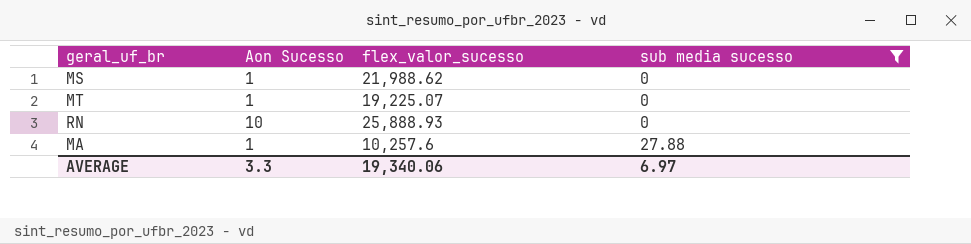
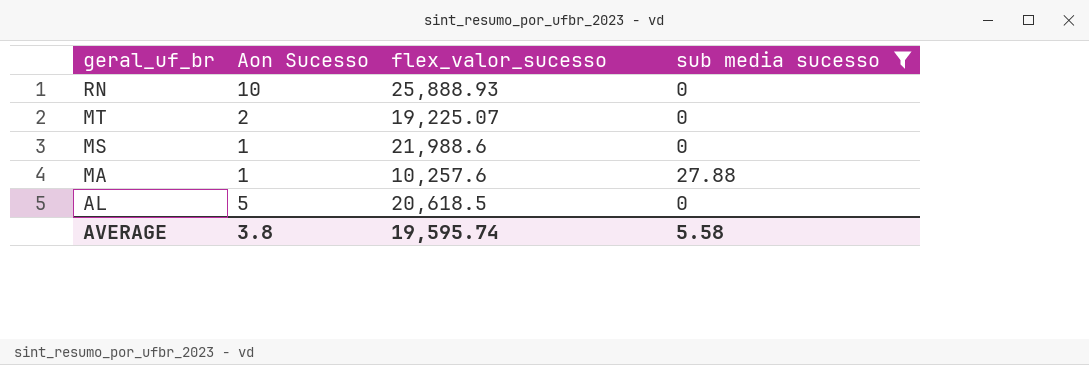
row order: sub media sucesso ascending -> geral_uf_br descending
MT | Aon Sucesso: 1 -> 2
MS | flex_valor_sucesso: 21,988.62 -> 21,988.6
row AL: none -> 5 | 20,618.5 | 0
AVERAGE | Aon Sucesso: 3.3 -> 3.8
AVERAGE | flex_valor_sucesso: 19,340.06 -> 19,595.74
AVERAGE | sub media sucesso: 6.97 -> 5.58

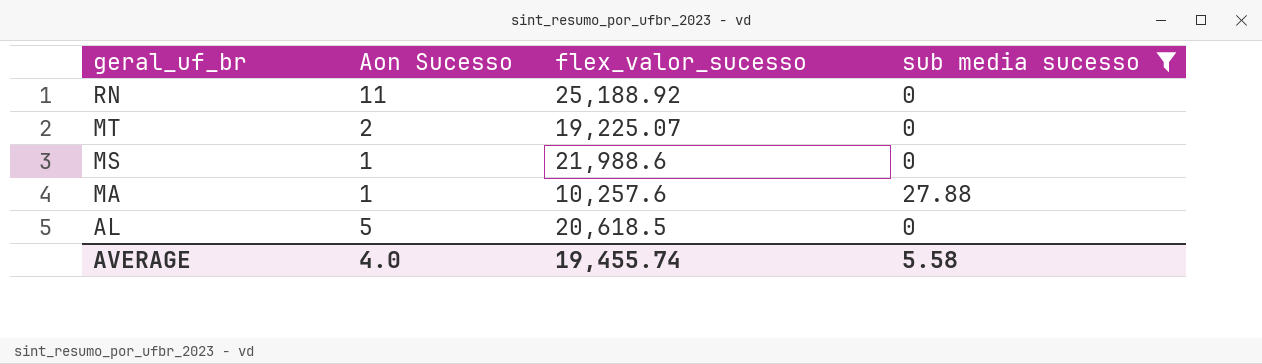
RN | Aon Sucesso: 10 -> 11
RN | flex_valor_sucesso: 25,888.93 -> 25,188.92
AVERAGE | Aon Sucesso: 3.8 -> 4.0
AVERAGE | flex_valor_sucesso: 19,595.74 -> 19,455.74

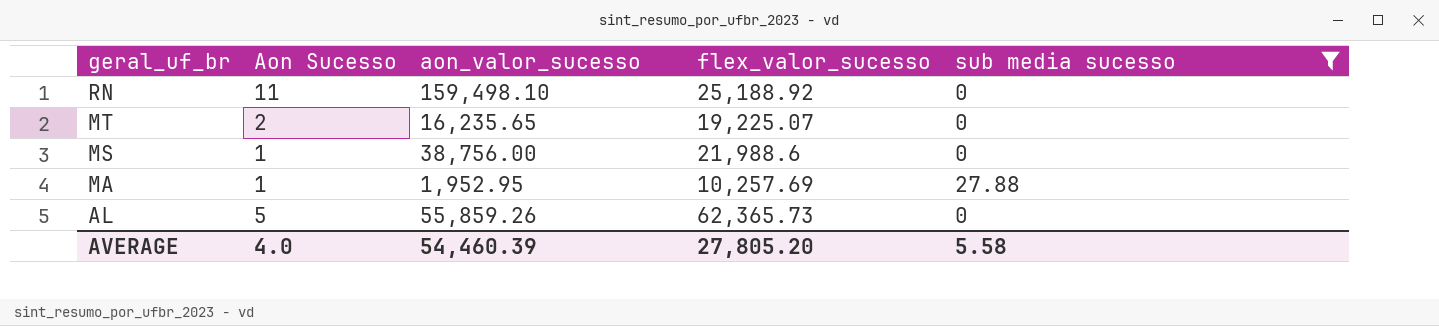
column aon_valor_sucesso | position: none -> 3
MA | flex_valor_sucesso: 10,257.6 -> 10,257.69
AL | flex_valor_sucesso: 20,618.5 -> 62,365.73
AVERAGE | flex_valor_sucesso: 19,455.74 -> 27,805.20

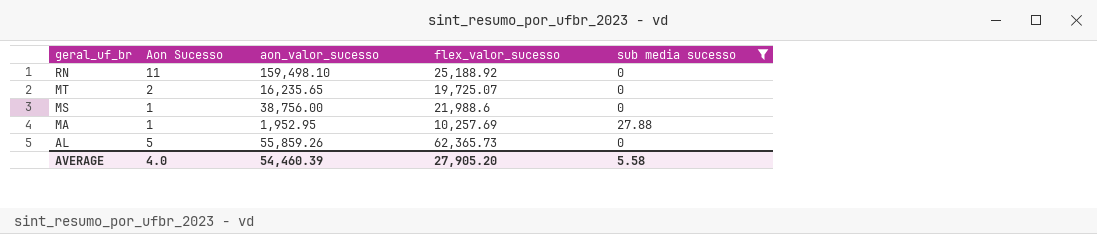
MT | flex_valor_sucesso: 19,225.07 -> 19,725.07
AVERAGE | flex_valor_sucesso: 27,805.20 -> 27,905.20

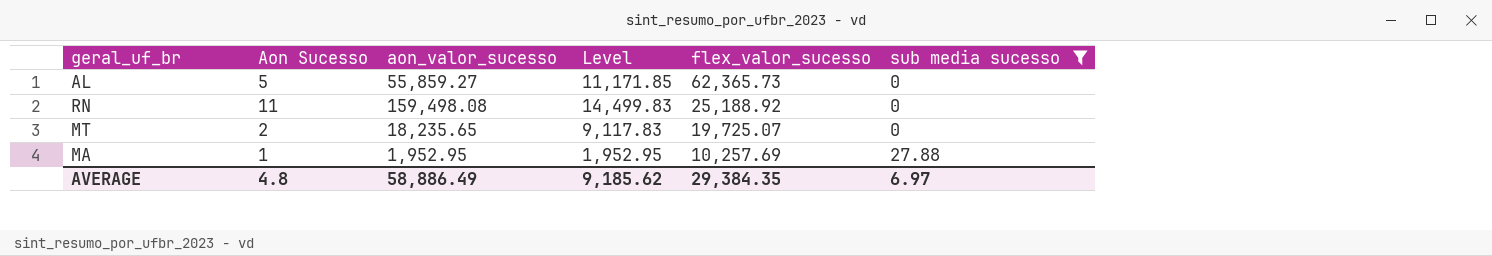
row order: geral_uf_br descending -> flex_valor_sucesso descending
column Level | formula: none -> [aon_valor_sucesso] / [Aon Sucesso]
row MS: 1 | 38,756.00 | 21,988.6 | 0 -> none
AL | aon_valor_sucesso: 55,859.26 -> 55,859.27
RN | aon_valor_sucesso: 159,498.10 -> 159,498.08
MT | aon_valor_sucesso: 16,235.65 -> 18,235.65
AVERAGE | Aon Sucesso: 4.0 -> 4.8
AVERAGE | aon_valor_sucesso: 54,460.39 -> 58,886.49
AVERAGE | flex_valor_sucesso: 27,905.20 -> 29,384.35
AVERAGE | sub media sucesso: 5.58 -> 6.97

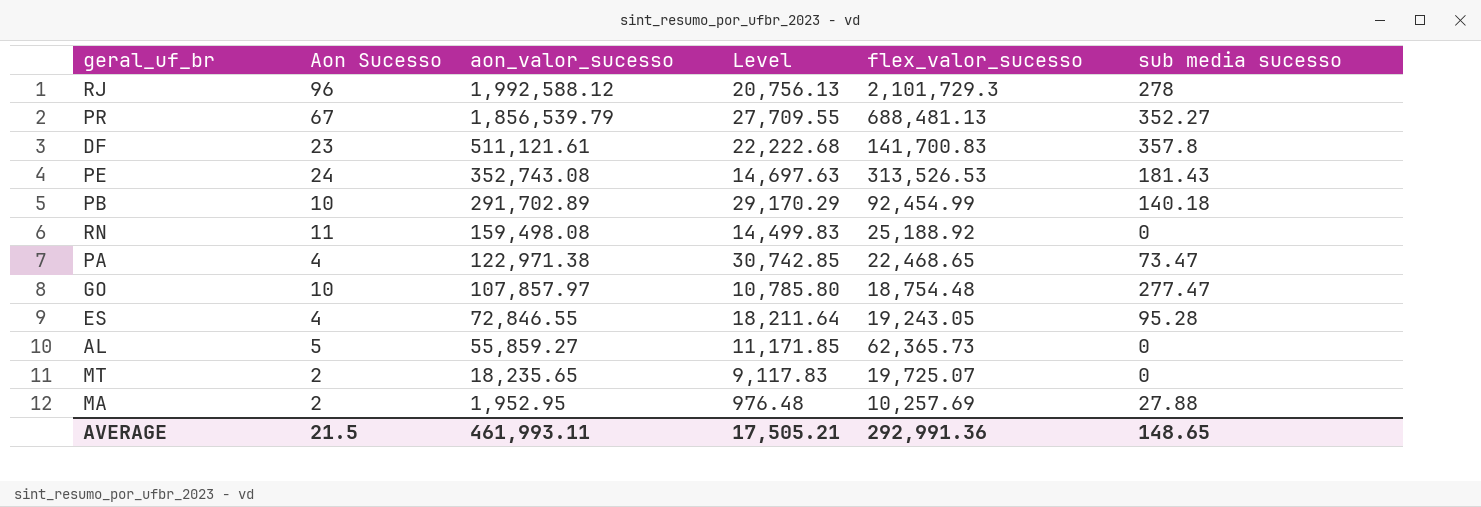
filter: sub media sucesso <= 27.88 -> none
row order: flex_valor_sucesso descending -> aon_valor_sucesso descending
MA | Aon Sucesso: 1 -> 2
MA | Level: 1,952.95 -> 976.48
AVERAGE | Aon Sucesso: 4.8 -> 21.5
AVERAGE | aon_valor_sucesso: 58,886.49 -> 461,993.11
AVERAGE | Level: 9,185.62 -> 17,505.21
AVERAGE | flex_valor_sucesso: 29,384.35 -> 292,991.36
AVERAGE | sub media sucesso: 6.97 -> 148.65

